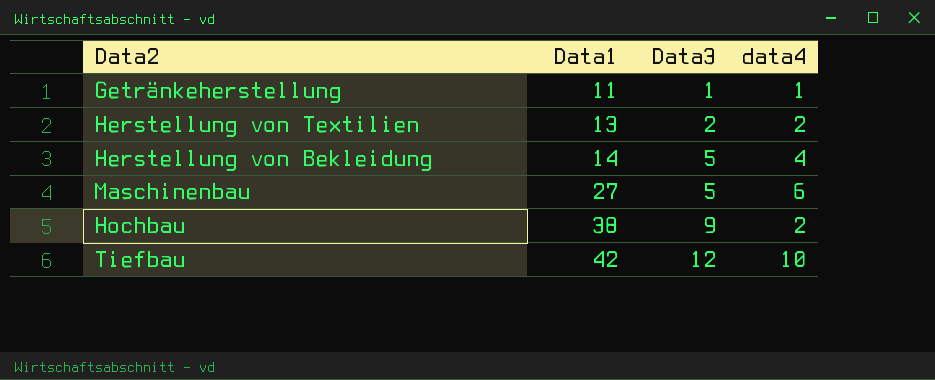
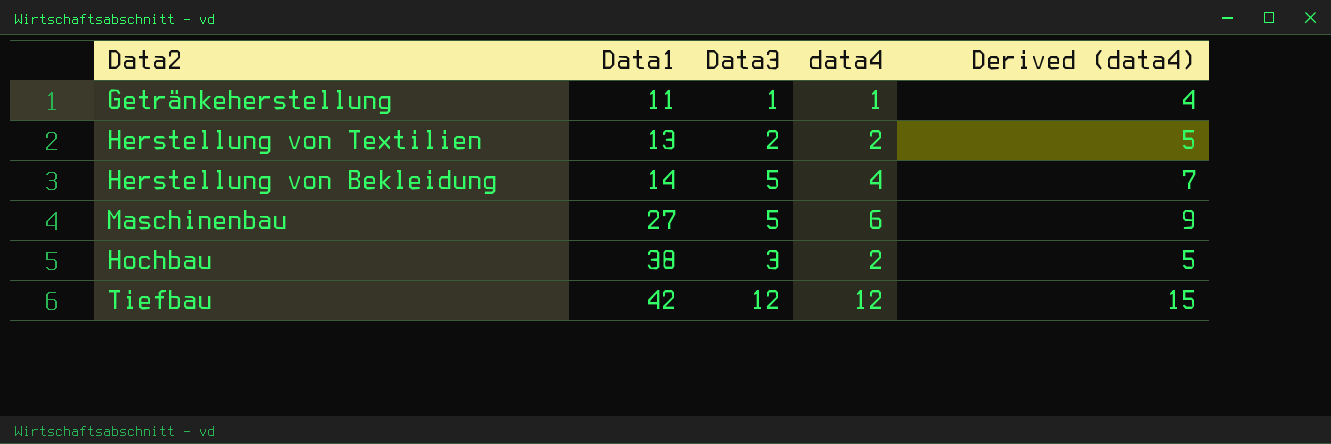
column Derived (data4) | formula: none -> [data4] + 3
Hochbau | Data3: 9 -> 3
Tiefbau | data4: 10 -> 12

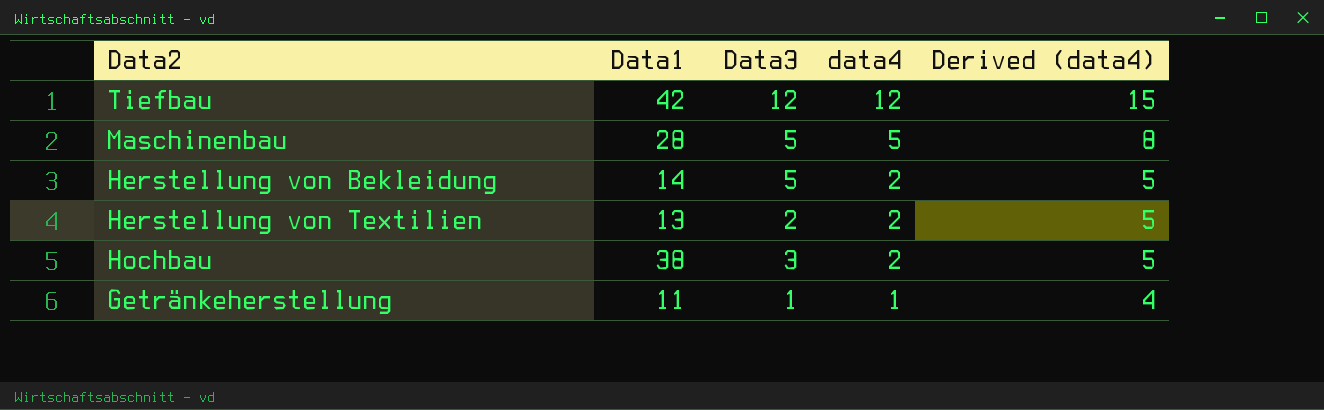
row order: Data1 ascending -> data4 descending
Maschinenbau | Data1: 27 -> 28
Maschinenbau | data4: 6 -> 5
Maschinenbau | Derived (data4): 9 -> 8
Herstellung von Bekleidung | data4: 4 -> 2
Herstellung von Bekleidung | Derived (data4): 7 -> 5

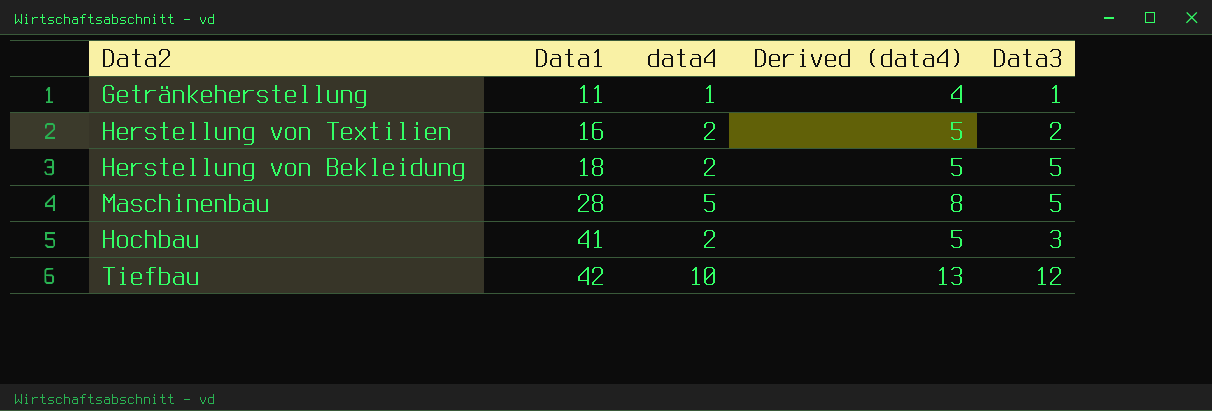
row order: data4 descending -> Data1 ascending
column Data3 | position: 3 -> 5
Herstellung von Textilien | Data1: 13 -> 16
Herstellung von Bekleidung | Data1: 14 -> 18
Hochbau | Data1: 38 -> 41
Tiefbau | data4: 12 -> 10
Tiefbau | Derived (data4): 15 -> 13

